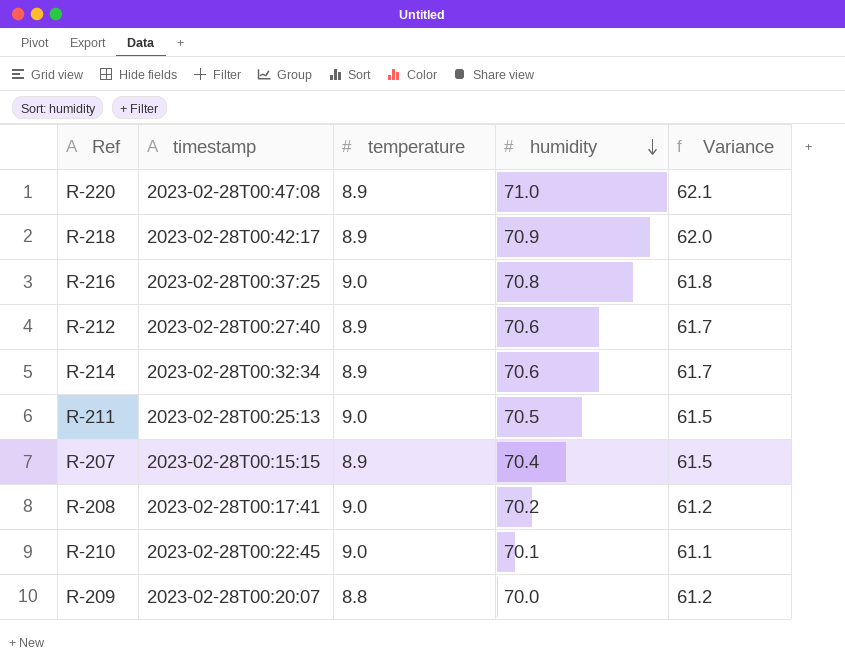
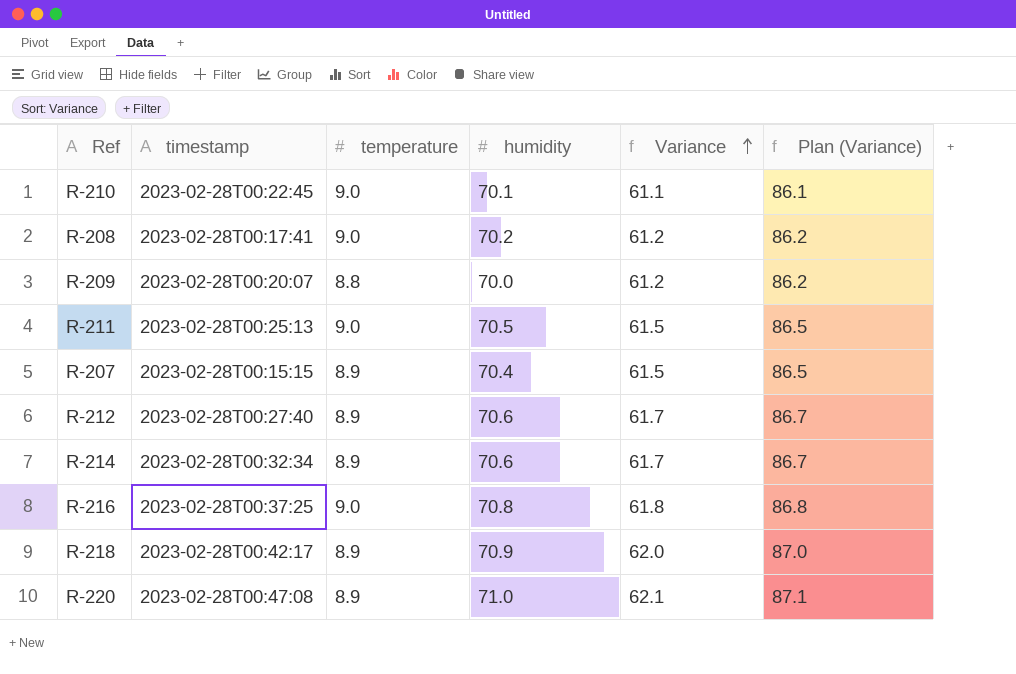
row order: humidity descending -> Variance ascending
column Plan (Variance) | formula: none -> [Variance] + 25

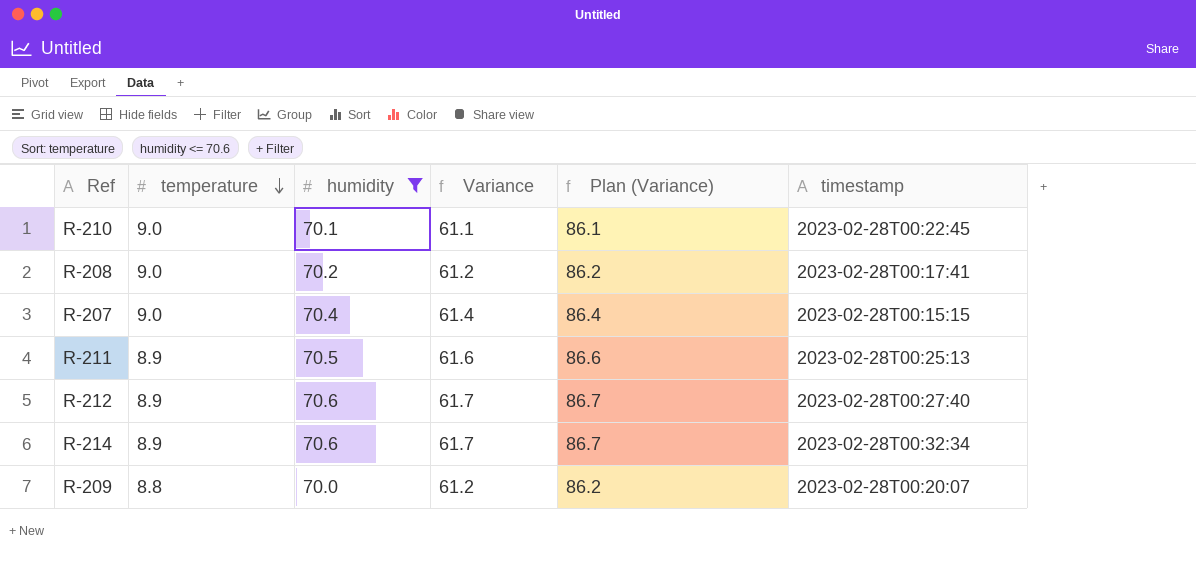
filter: none -> humidity <= 70.6
row order: Variance ascending -> temperature descending
column timestamp | position: 2 -> 6
R-207 | temperature: 8.9 -> 9.0
R-207 | Variance: 61.5 -> 61.4
R-207 | Plan (Variance): 86.5 -> 86.4
R-211 | temperature: 9.0 -> 8.9
R-211 | Variance: 61.5 -> 61.6
R-211 | Plan (Variance): 86.5 -> 86.6

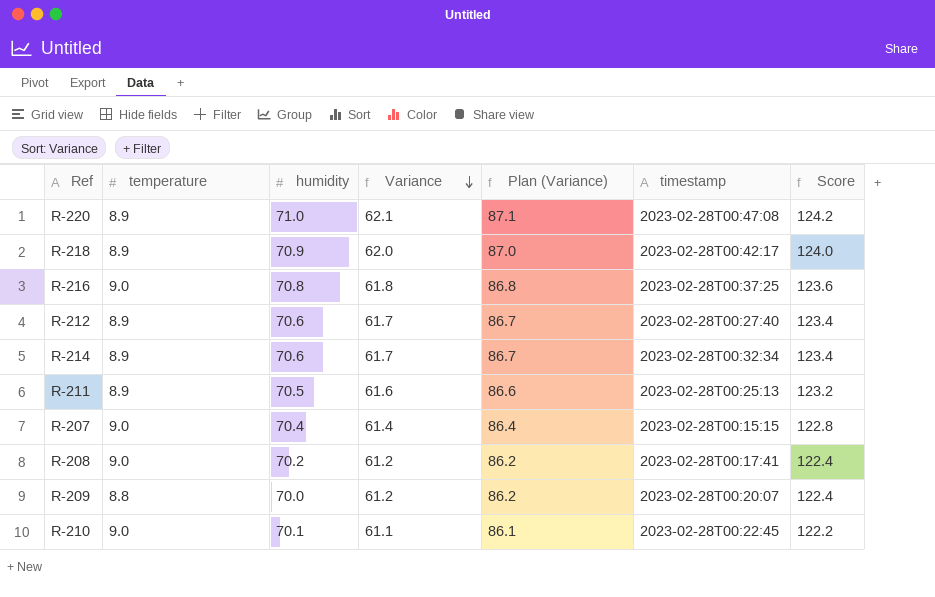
filter: humidity <= 70.6 -> none
row order: temperature descending -> Variance descending
column Score | formula: none -> [Variance] * 2

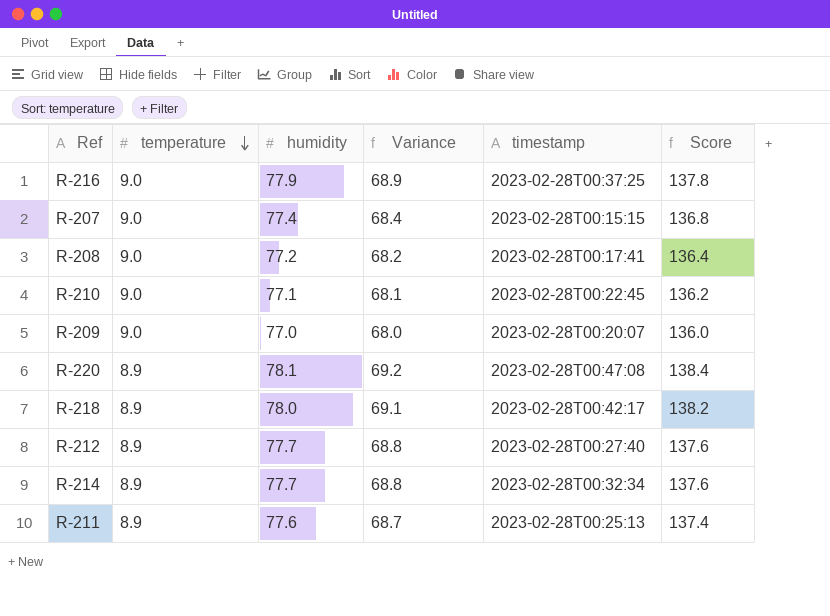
row order: Variance descending -> temperature descending
column Plan (Variance) | formula: [Variance] + 25 -> none
R-216 | humidity: 70.8 -> 77.9
R-216 | Variance: 61.8 -> 68.9
R-216 | Score: 123.6 -> 137.8
R-207 | humidity: 70.4 -> 77.4
R-207 | Variance: 61.4 -> 68.4
R-207 | Score: 122.8 -> 136.8
R-208 | humidity: 70.2 -> 77.2
R-208 | Variance: 61.2 -> 68.2
R-208 | Score: 122.4 -> 136.4
R-210 | humidity: 70.1 -> 77.1
R-210 | Variance: 61.1 -> 68.1
R-210 | Score: 122.2 -> 136.2
R-209 | temperature: 8.8 -> 9.0
R-209 | humidity: 70.0 -> 77.0
R-209 | Variance: 61.2 -> 68.0
R-209 | Score: 122.4 -> 136.0
R-220 | humidity: 71.0 -> 78.1
R-220 | Variance: 62.1 -> 69.2
R-220 | Score: 124.2 -> 138.4
R-218 | humidity: 70.9 -> 78.0
R-218 | Variance: 62.0 -> 69.1
R-218 | Score: 124.0 -> 138.2
R-212 | humidity: 70.6 -> 77.7
R-212 | Variance: 61.7 -> 68.8
R-212 | Score: 123.4 -> 137.6
R-214 | humidity: 70.6 -> 77.7
R-214 | Variance: 61.7 -> 68.8
R-214 | Score: 123.4 -> 137.6
R-211 | humidity: 70.5 -> 77.6
R-211 | Variance: 61.6 -> 68.7
R-211 | Score: 123.2 -> 137.4

